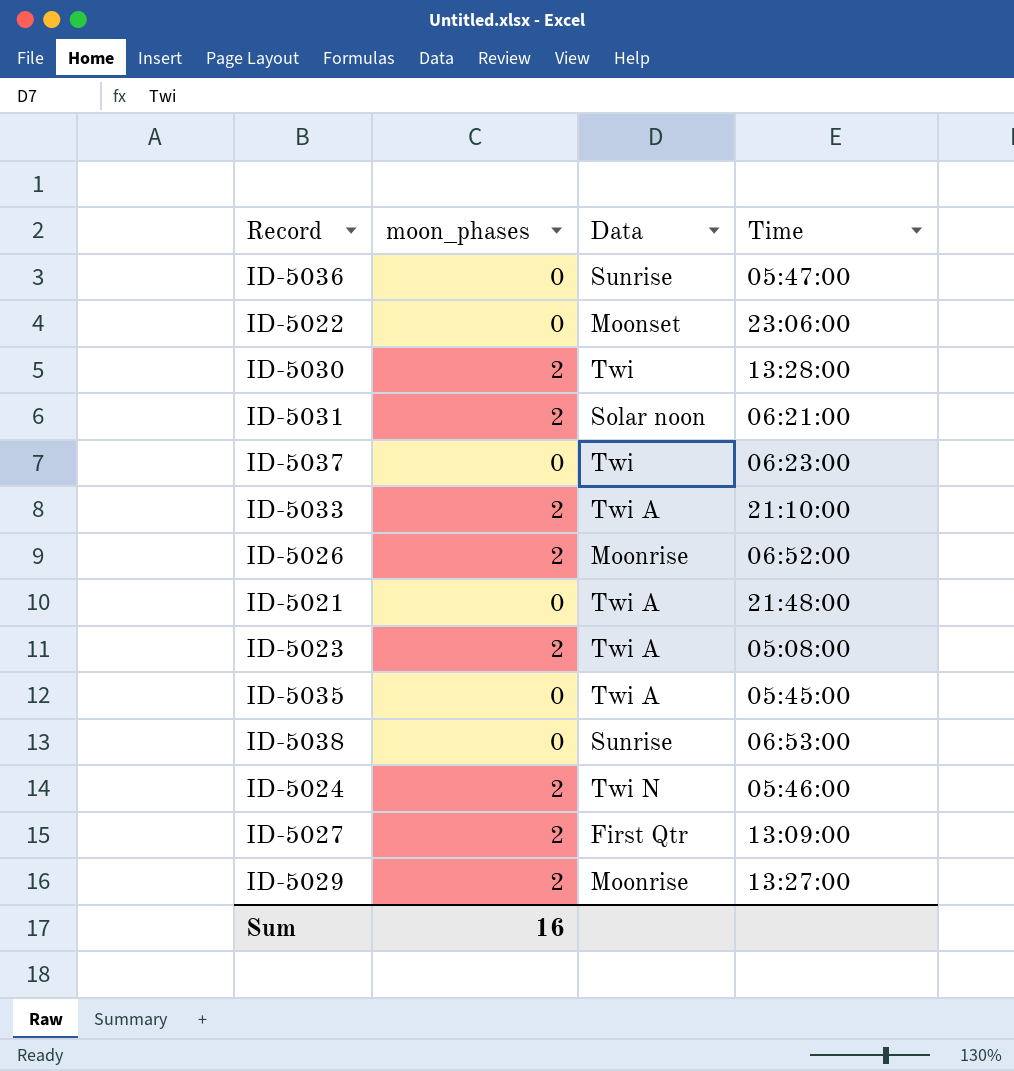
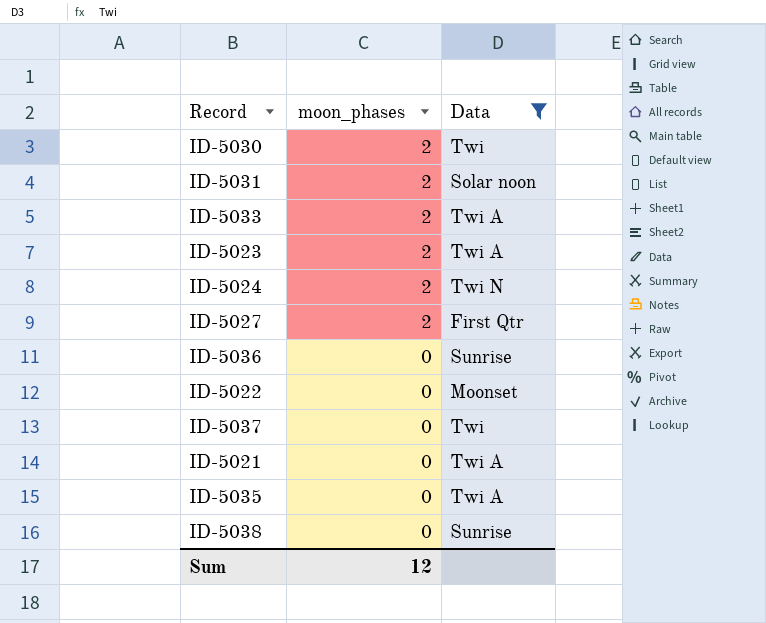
filter: none -> Data != Moonrise
row order: none -> moon_phases descending
column Time | position: 4 -> none
Sum | moon_phases: 16 -> 12

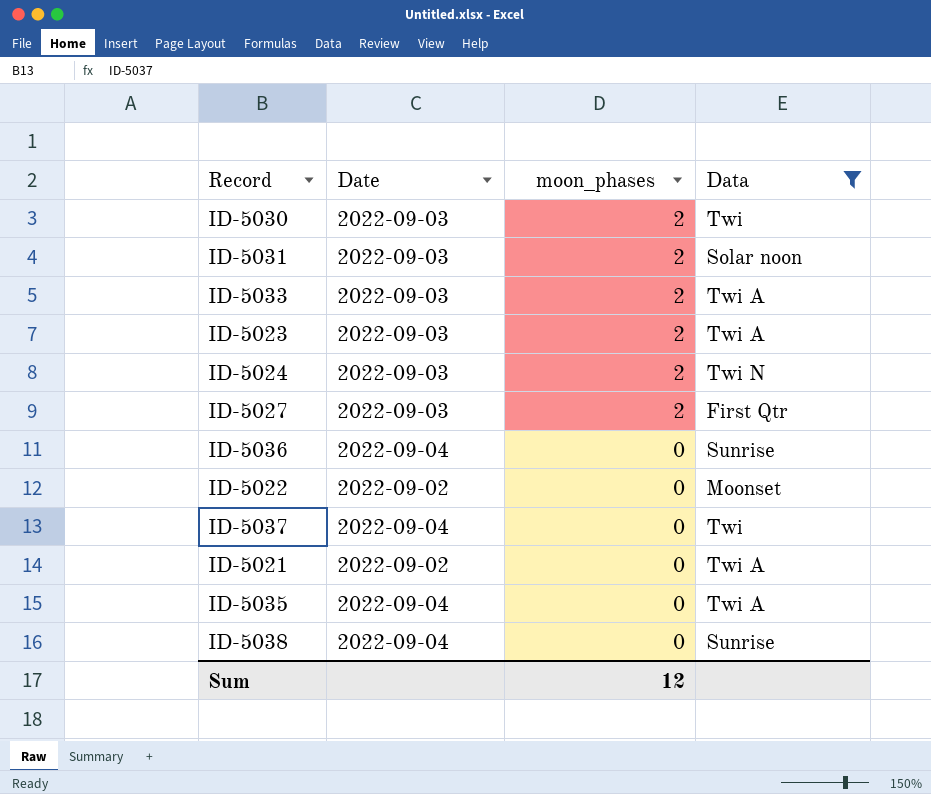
column Date | position: none -> 2

